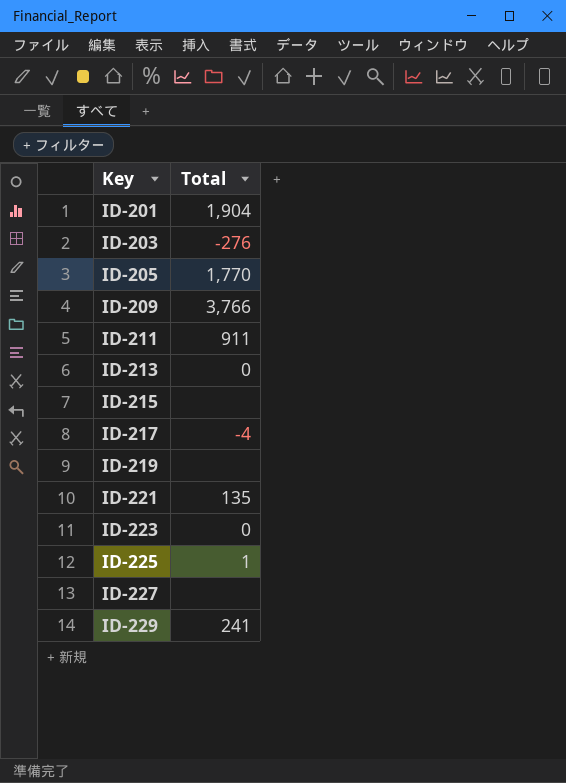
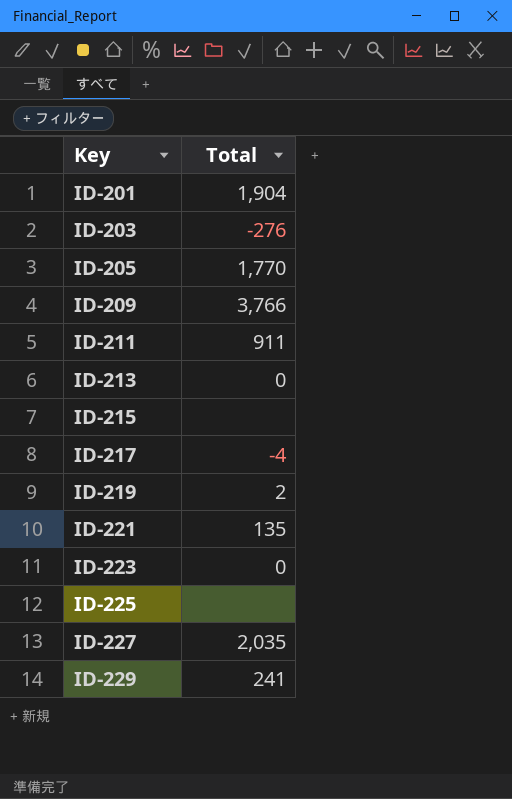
ID-219 | Total: none -> 2
ID-225 | Total: 1 -> none
ID-227 | Total: none -> 2,035

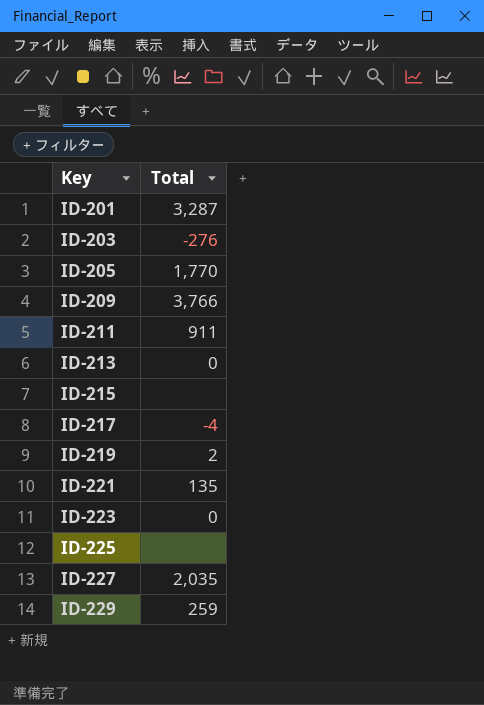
ID-201 | Total: 1,904 -> 3,287
ID-229 | Total: 241 -> 259

